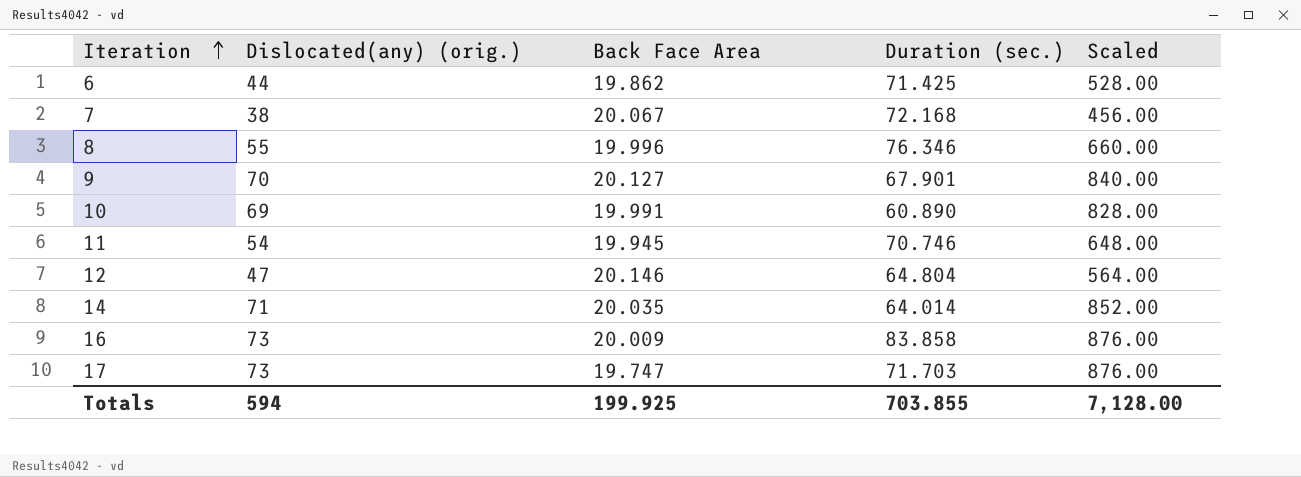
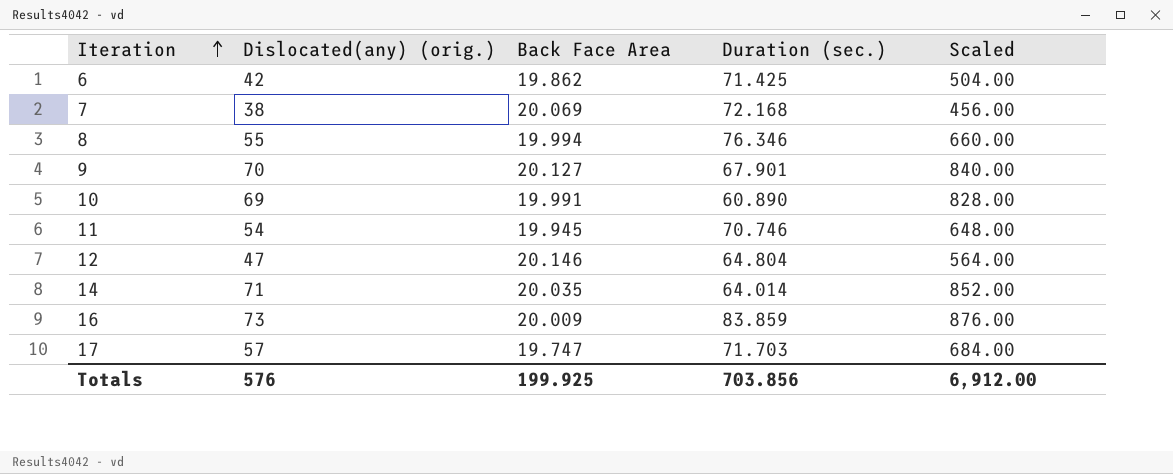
6 | Dislocated(any) (orig.): 44 -> 42
6 | Scaled: 528.00 -> 504.00
7 | Back Face Area: 20.067 -> 20.069
8 | Back Face Area: 19.996 -> 19.994
16 | Duration (sec.): 83.858 -> 83.859
17 | Dislocated(any) (orig.): 73 -> 57
17 | Scaled: 876.00 -> 684.00
Totals | Dislocated(any) (orig.): 594 -> 576
Totals | Duration (sec.): 703.855 -> 703.856
Totals | Scaled: 7,128.00 -> 6,912.00

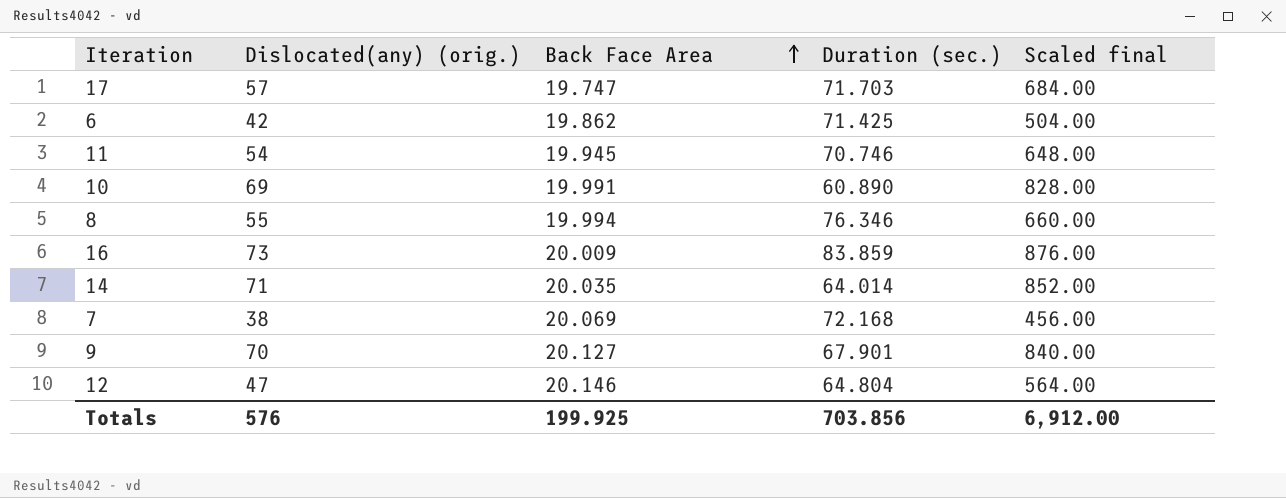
row order: Iteration ascending -> Back Face Area ascending
column name: Scaled -> Scaled final

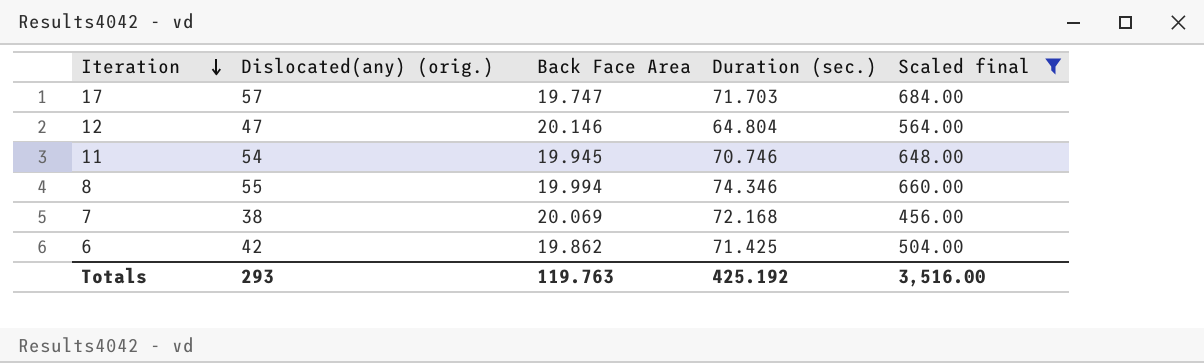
filter: none -> Scaled final <= 684.00
row order: Back Face Area ascending -> Iteration descending
8 | Duration (sec.): 76.346 -> 74.346
Totals | Dislocated(any) (orig.): 576 -> 293
Totals | Back Face Area: 199.925 -> 119.763
Totals | Duration (sec.): 703.856 -> 425.192
Totals | Scaled final: 6,912.00 -> 3,516.00

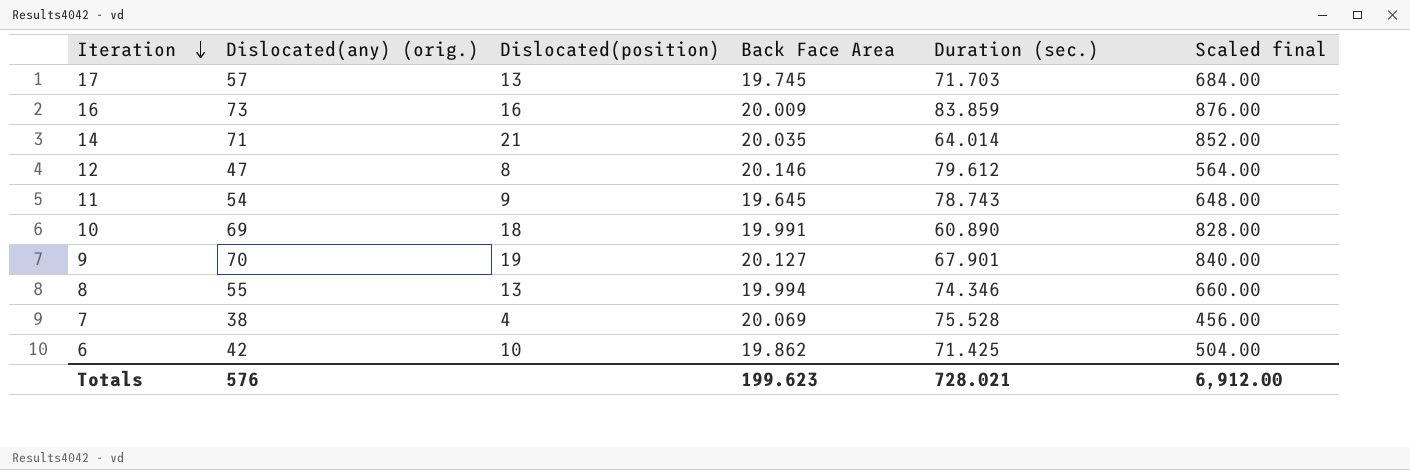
filter: Scaled final <= 684.00 -> none
column Dislocated(position) | position: none -> 3
17 | Back Face Area: 19.747 -> 19.745
12 | Duration (sec.): 64.804 -> 79.612
11 | Back Face Area: 19.945 -> 19.645
11 | Duration (sec.): 70.746 -> 78.743
7 | Duration (sec.): 72.168 -> 75.528
Totals | Dislocated(any) (orig.): 293 -> 576
Totals | Back Face Area: 119.763 -> 199.623
Totals | Duration (sec.): 425.192 -> 728.021
Totals | Scaled final: 3,516.00 -> 6,912.00

